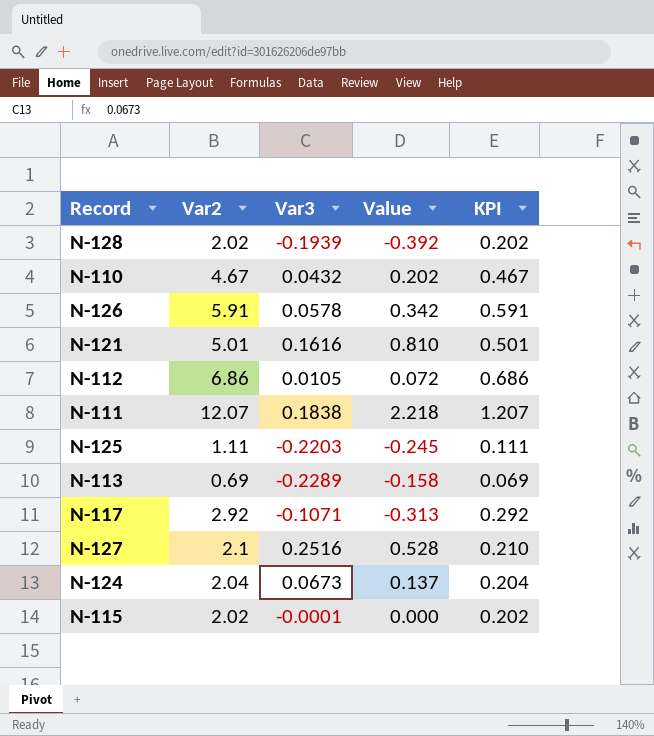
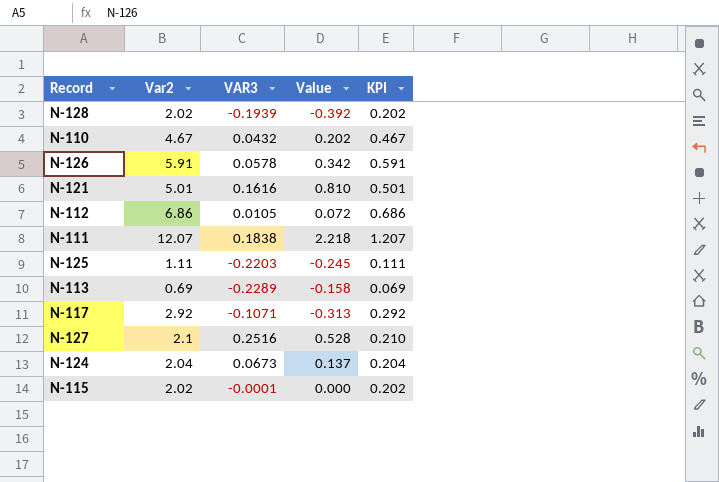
column name: Var3 -> VAR3

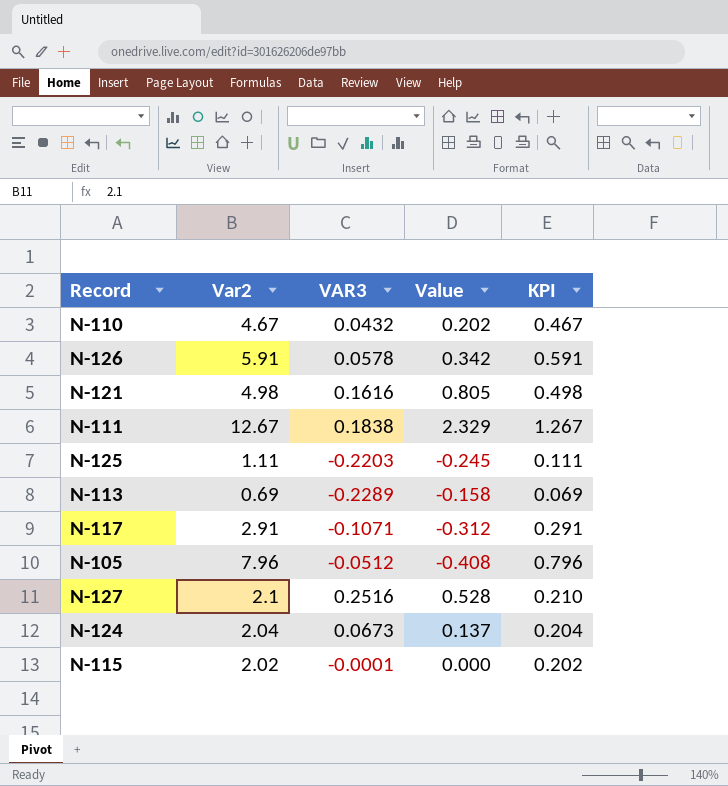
row N-128: 2.02 | -0.1939 | -0.392 | 0.202 -> none
row N-112: 6.86 | 0.0105 | 0.072 | 0.686 -> none
N-121 | Var2: 5.01 -> 4.98
N-121 | Value: 0.810 -> 0.805
N-121 | KPI: 0.501 -> 0.498
N-111 | Var2: 12.07 -> 12.67
N-111 | Value: 2.218 -> 2.329
N-111 | KPI: 1.207 -> 1.267
N-117 | Var2: 2.92 -> 2.91
N-117 | Value: -0.313 -> -0.312
N-117 | KPI: 0.292 -> 0.291
row N-105: none -> 7.96 | -0.0512 | -0.408 | 0.796

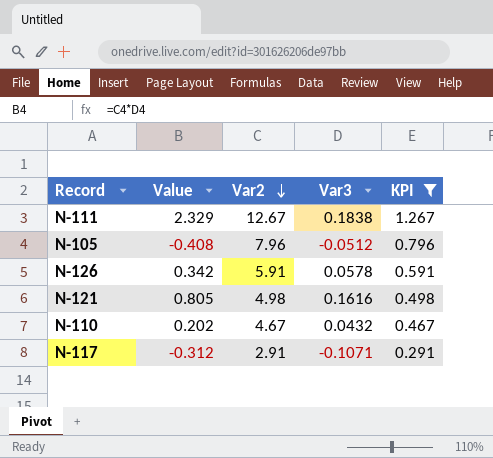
filter: none -> KPI >= 0.291
row order: none -> Var2 descending
column Value | position: 4 -> 2
column name: VAR3 -> Var3

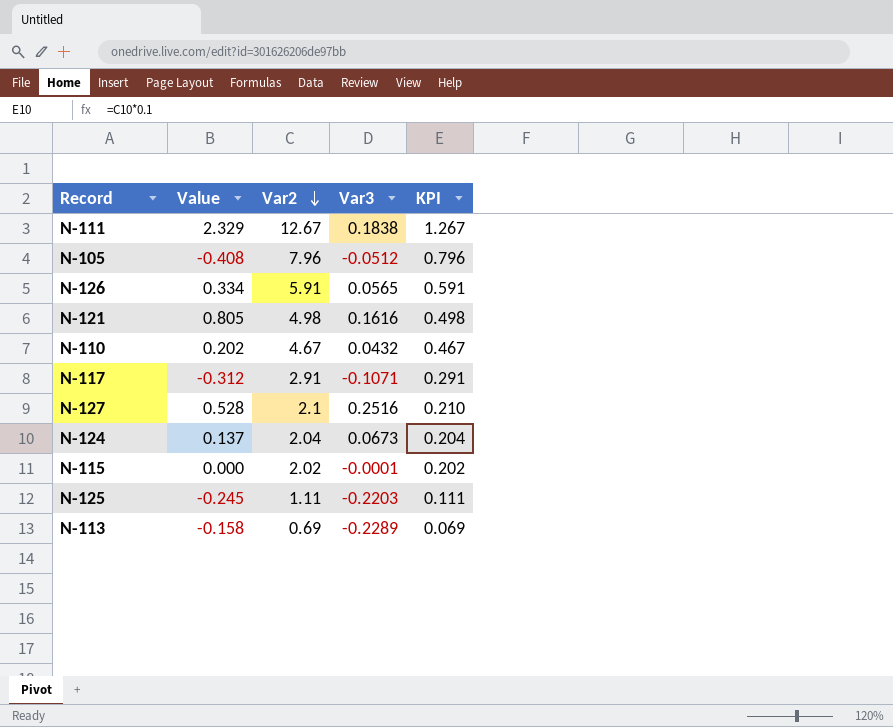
filter: KPI >= 0.291 -> none
N-126 | Value: 0.342 -> 0.334
N-126 | Var3: 0.0578 -> 0.0565

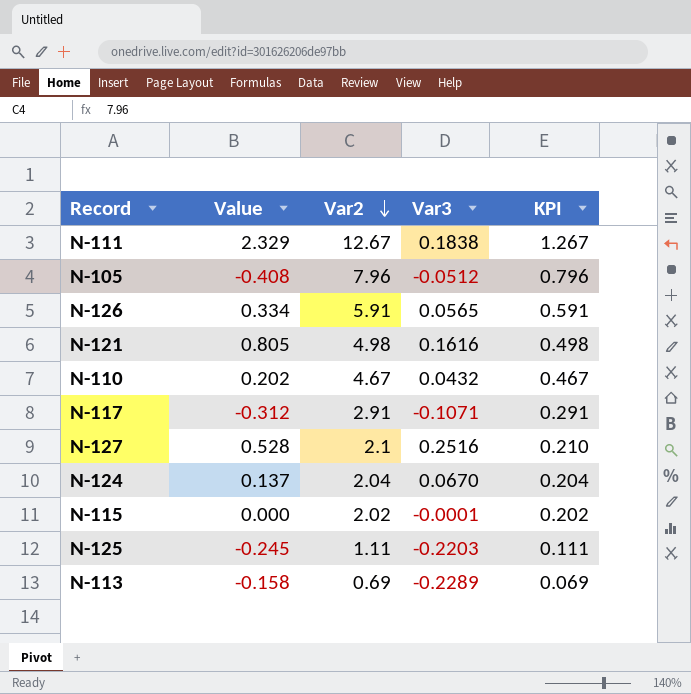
N-124 | Var3: 0.0673 -> 0.0670

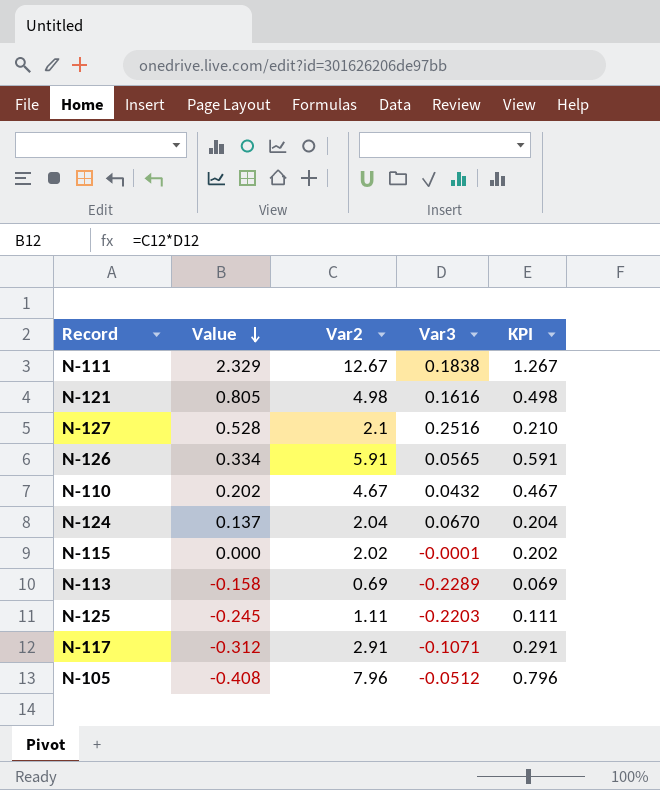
row order: Var2 descending -> Value descending

